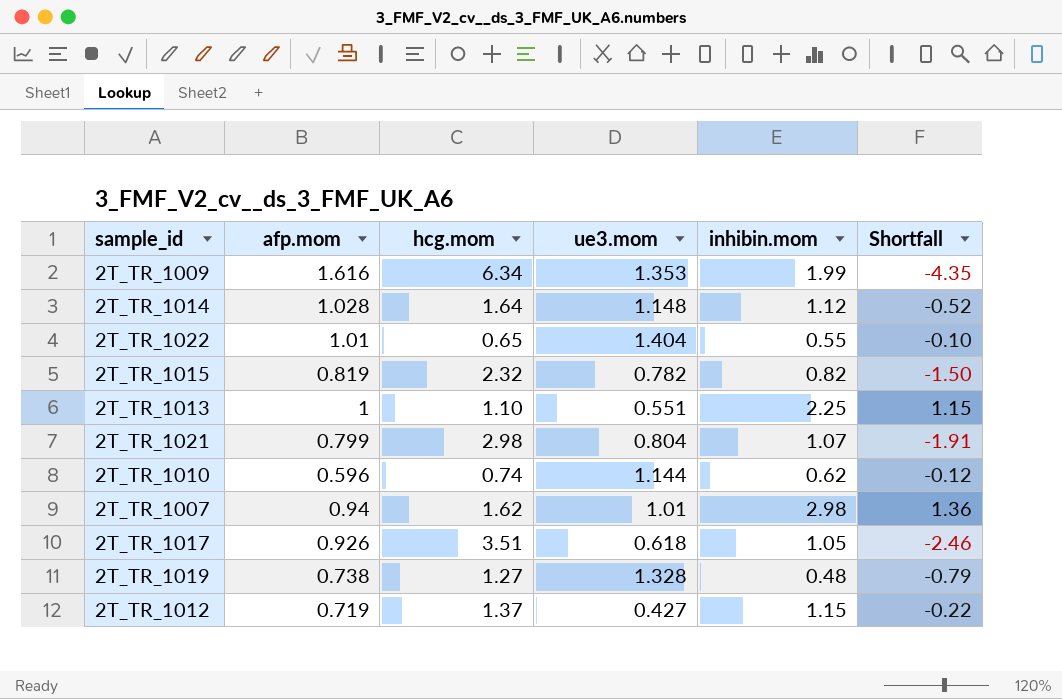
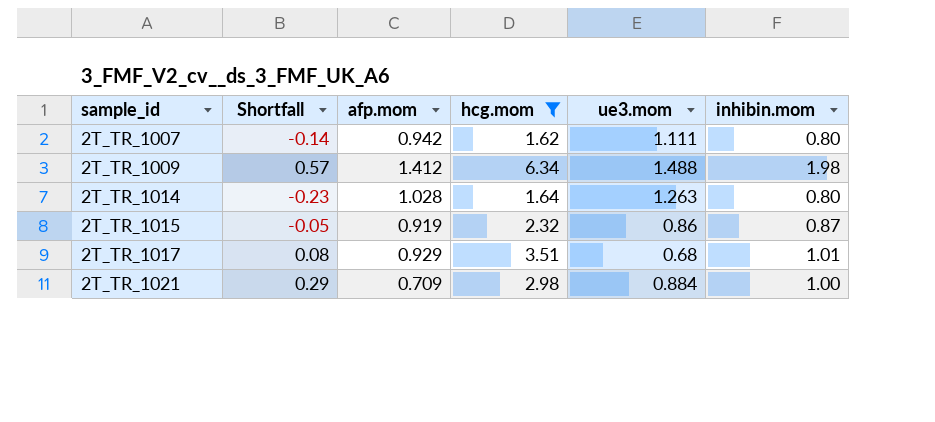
filter: none -> hcg.mom >= 1.62
row order: none -> sample_id ascending
column Shortfall | formula: [inhibin.mom] - [hcg.mom] -> [inhibin.mom] - [afp.mom]
column Shortfall | position: 6 -> 2
2T_TR_1007 | afp.mom: 0.94 -> 0.942
2T_TR_1007 | ue3.mom: 1.01 -> 1.111
2T_TR_1007 | inhibin.mom: 2.98 -> 0.80
2T_TR_1009 | afp.mom: 1.616 -> 1.412
2T_TR_1009 | ue3.mom: 1.353 -> 1.488
2T_TR_1009 | inhibin.mom: 1.99 -> 1.98
2T_TR_1014 | ue3.mom: 1.148 -> 1.263
2T_TR_1014 | inhibin.mom: 1.12 -> 0.80
2T_TR_1015 | afp.mom: 0.819 -> 0.919
2T_TR_1015 | ue3.mom: 0.782 -> 0.86
2T_TR_1015 | inhibin.mom: 0.82 -> 0.87
2T_TR_1017 | afp.mom: 0.926 -> 0.929
2T_TR_1017 | ue3.mom: 0.618 -> 0.68
2T_TR_1017 | inhibin.mom: 1.05 -> 1.01
2T_TR_1021 | afp.mom: 0.799 -> 0.709
2T_TR_1021 | ue3.mom: 0.804 -> 0.884
2T_TR_1021 | inhibin.mom: 1.07 -> 1.00

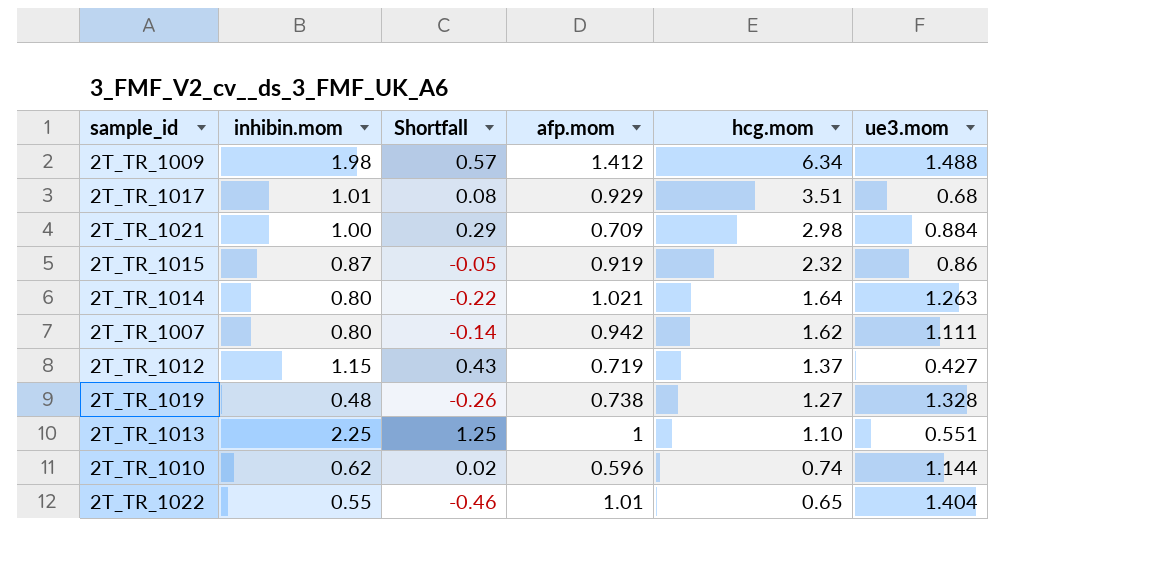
filter: hcg.mom >= 1.62 -> none
row order: sample_id ascending -> hcg.mom descending
column inhibin.mom | position: 6 -> 2
2T_TR_1014 | Shortfall: -0.23 -> -0.22
2T_TR_1014 | afp.mom: 1.028 -> 1.021

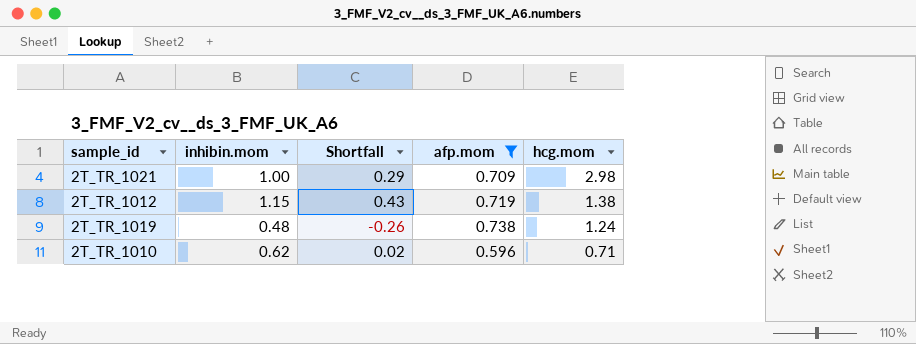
filter: none -> afp.mom <= 0.738
column ue3.mom | position: 6 -> none
2T_TR_1012 | hcg.mom: 1.37 -> 1.38
2T_TR_1019 | hcg.mom: 1.27 -> 1.24
2T_TR_1010 | hcg.mom: 0.74 -> 0.71

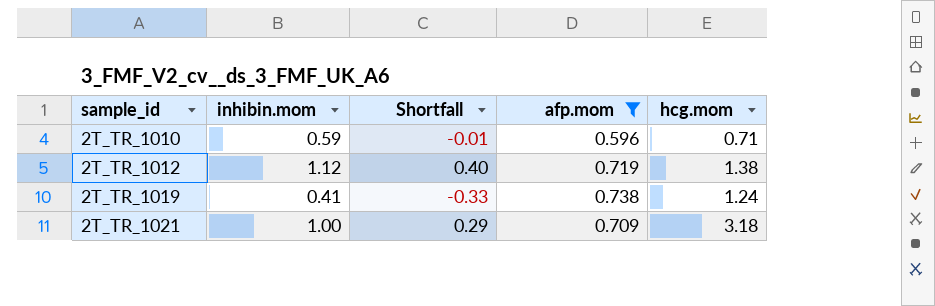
row order: hcg.mom descending -> sample_id ascending
2T_TR_1010 | inhibin.mom: 0.62 -> 0.59
2T_TR_1010 | Shortfall: 0.02 -> -0.01
2T_TR_1012 | inhibin.mom: 1.15 -> 1.12
2T_TR_1012 | Shortfall: 0.43 -> 0.40
2T_TR_1019 | inhibin.mom: 0.48 -> 0.41
2T_TR_1019 | Shortfall: -0.26 -> -0.33
2T_TR_1021 | hcg.mom: 2.98 -> 3.18

